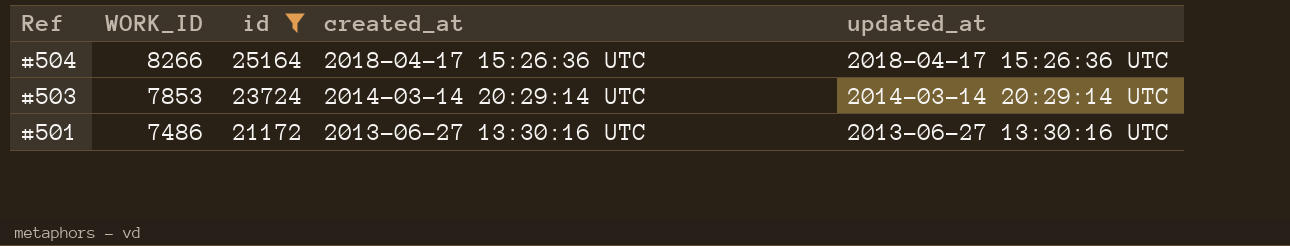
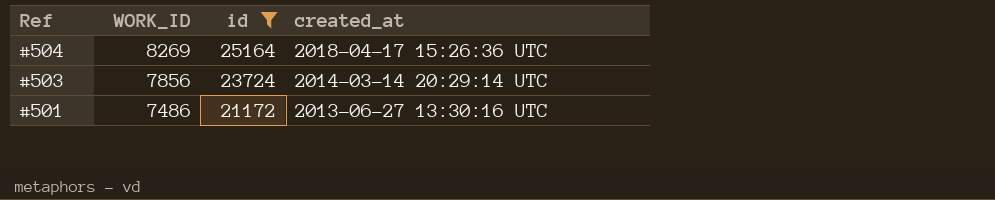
column updated_at | position: 5 -> none
#504 | WORK_ID: 8266 -> 8269
#503 | WORK_ID: 7853 -> 7856

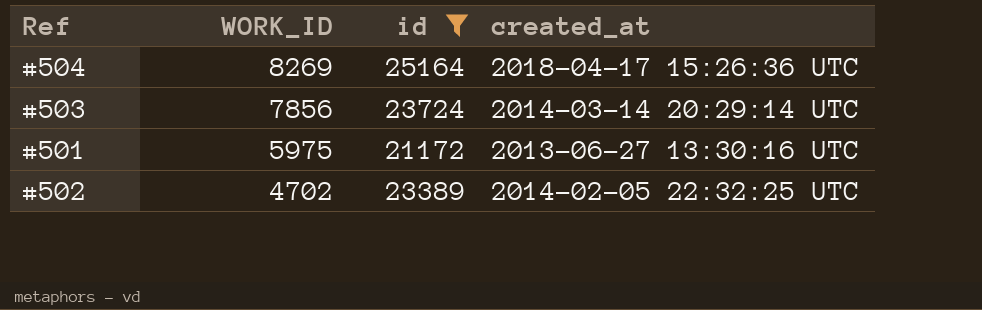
#501 | WORK_ID: 7486 -> 5975
row #502: none -> 4702 | 23389 | 2014-02-05 22:32:25 UTC

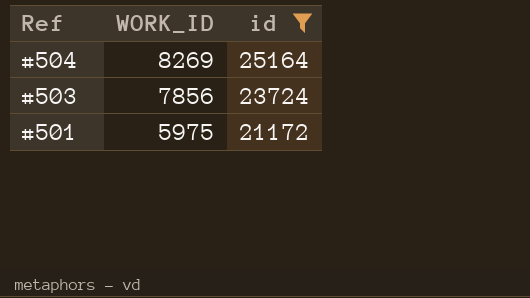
column created_at | position: 4 -> none
row #502: 4702 | 23389 | 2014-02-05 22:32:25 UTC -> none

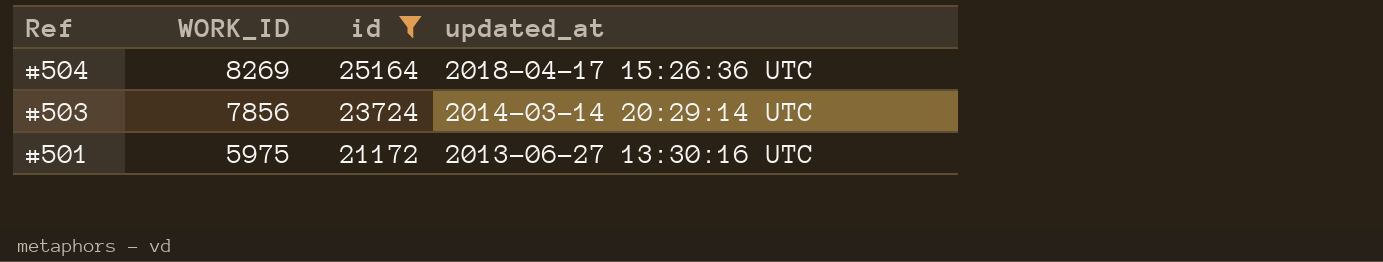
column updated_at | position: none -> 4

